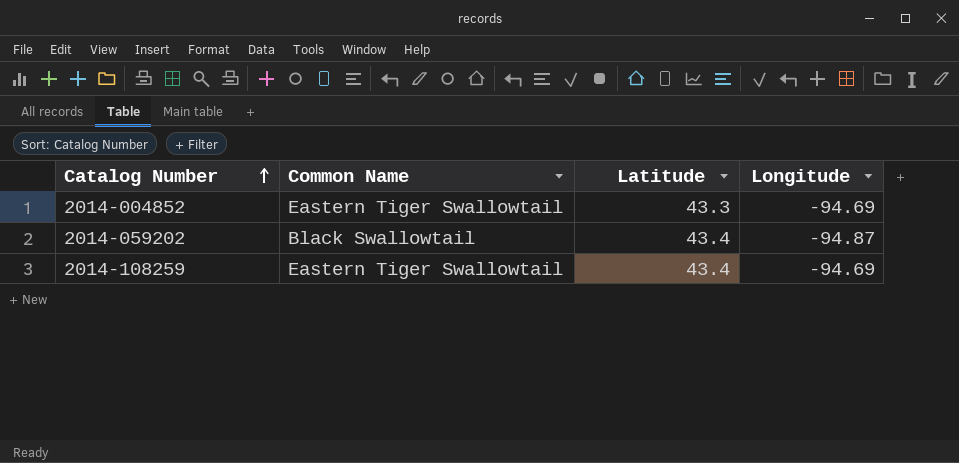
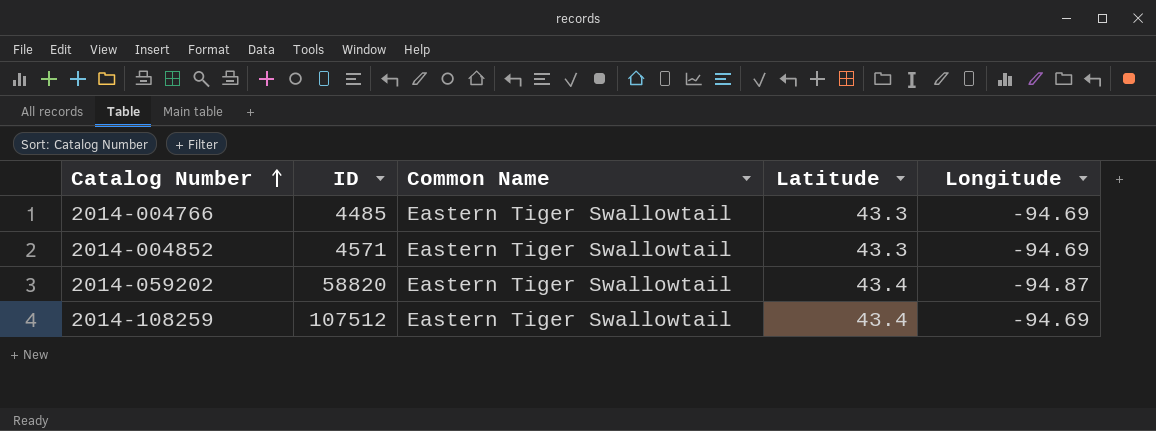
column ID | position: none -> 2
row 2014-004766: none -> 4485 | Eastern Tiger Swallowtail | 43.3 | -94.69
2014-059202 | Common Name: Black Swallowtail -> Eastern Tiger Swallowtail

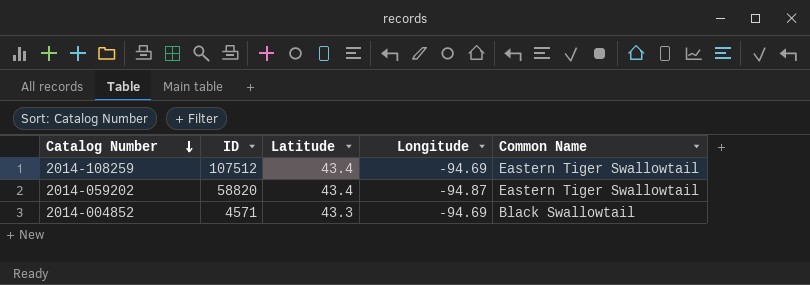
row order: Catalog Number ascending -> Catalog Number descending
column Common Name | position: 3 -> 5
row 2014-004766: 4485 | Eastern Tiger Swallowtail | 43.3 | -94.69 -> none
2014-004852 | Common Name: Eastern Tiger Swallowtail -> Black Swallowtail

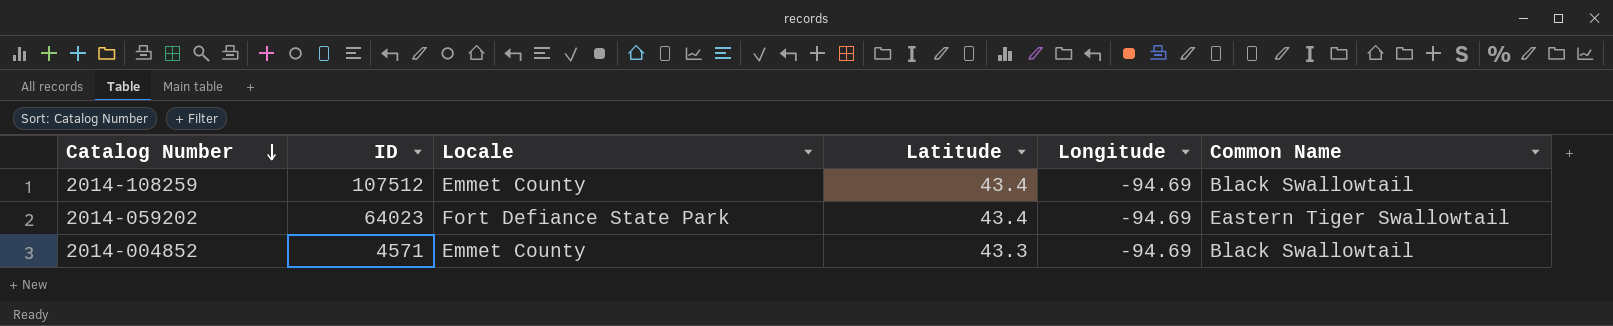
column Locale | position: none -> 3
2014-108259 | Common Name: Eastern Tiger Swallowtail -> Black Swallowtail
2014-059202 | ID: 58820 -> 64023
2014-059202 | Longitude: -94.87 -> -94.69

